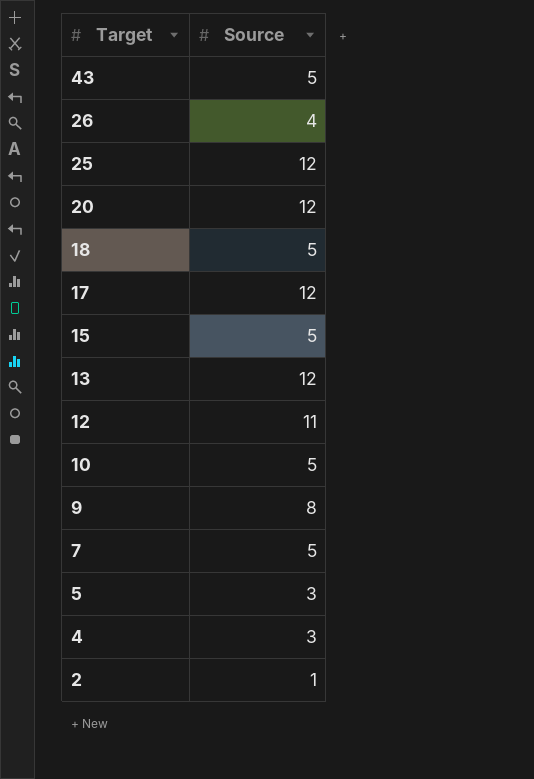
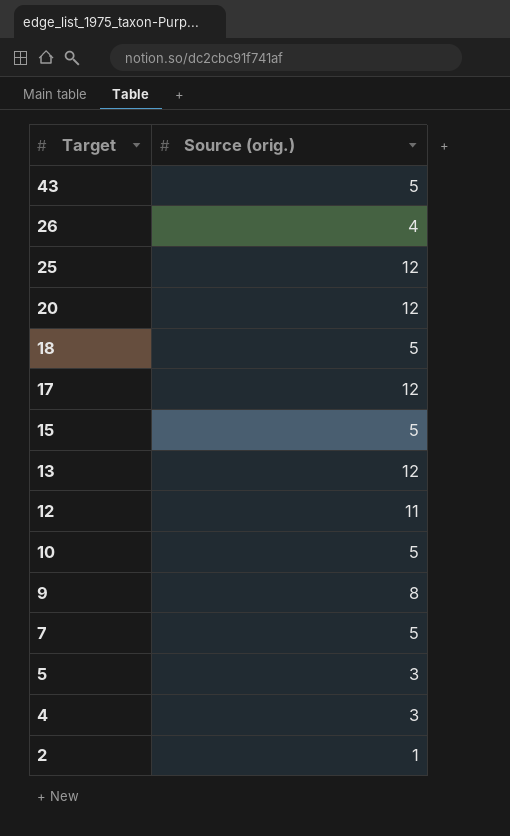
column name: Source -> Source (orig.)

